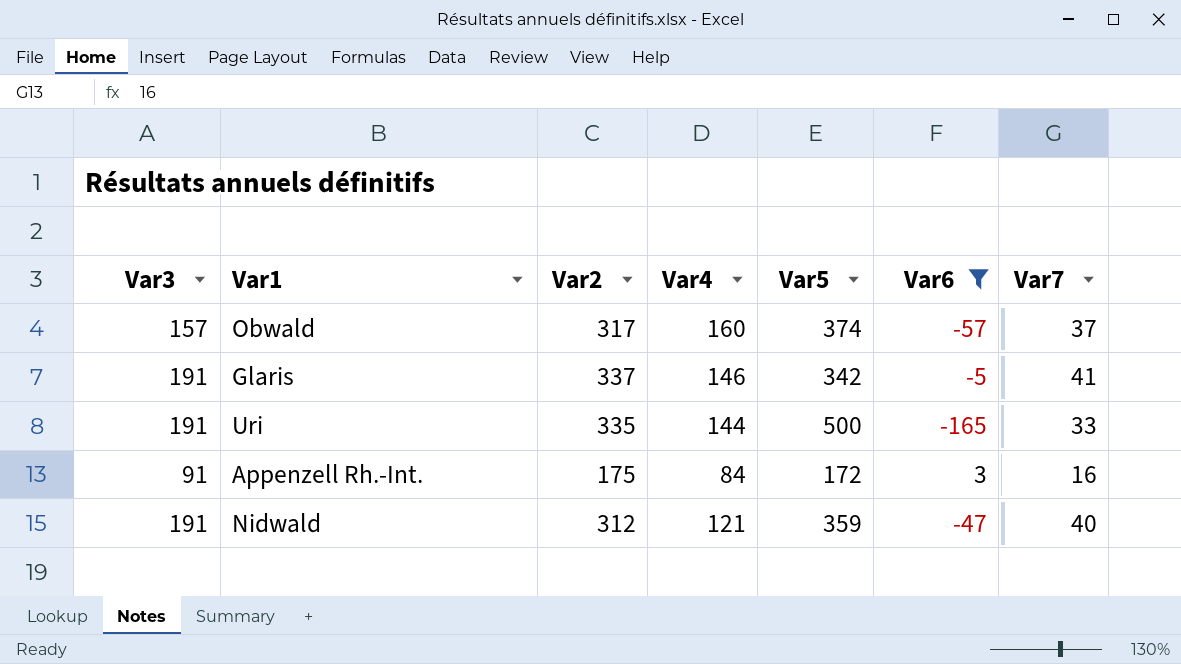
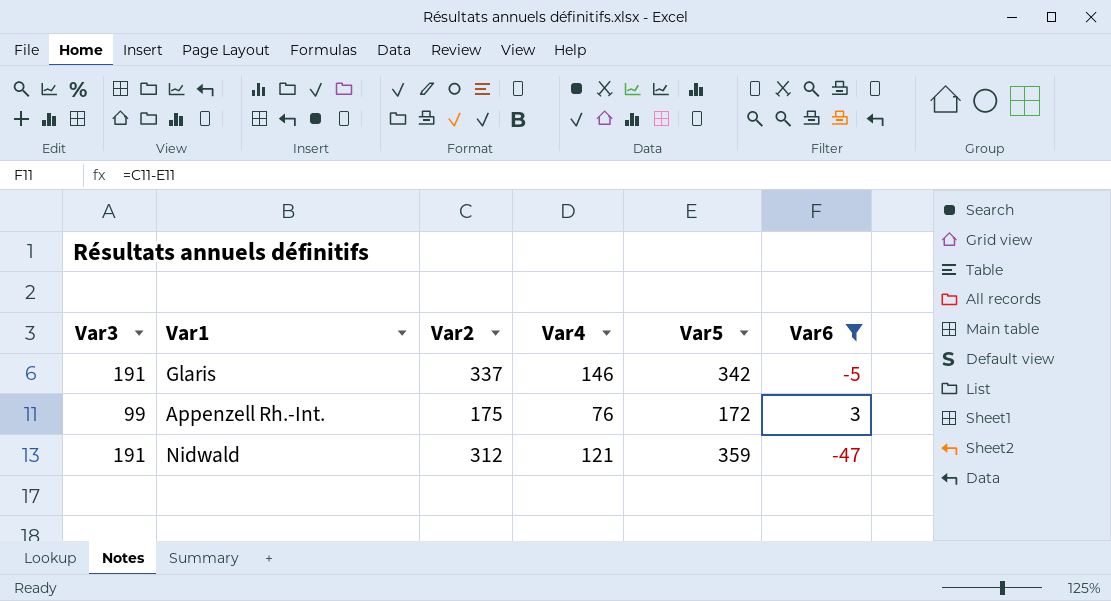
column Var7 | position: 7 -> none
row Obwald: 157 | 317 | 160 | 374 | -57 | 37 -> none
row Uri: 191 | 335 | 144 | 500 | -165 | 33 -> none
Appenzell Rh.-Int. | Var3: 91 -> 99
Appenzell Rh.-Int. | Var4: 84 -> 76

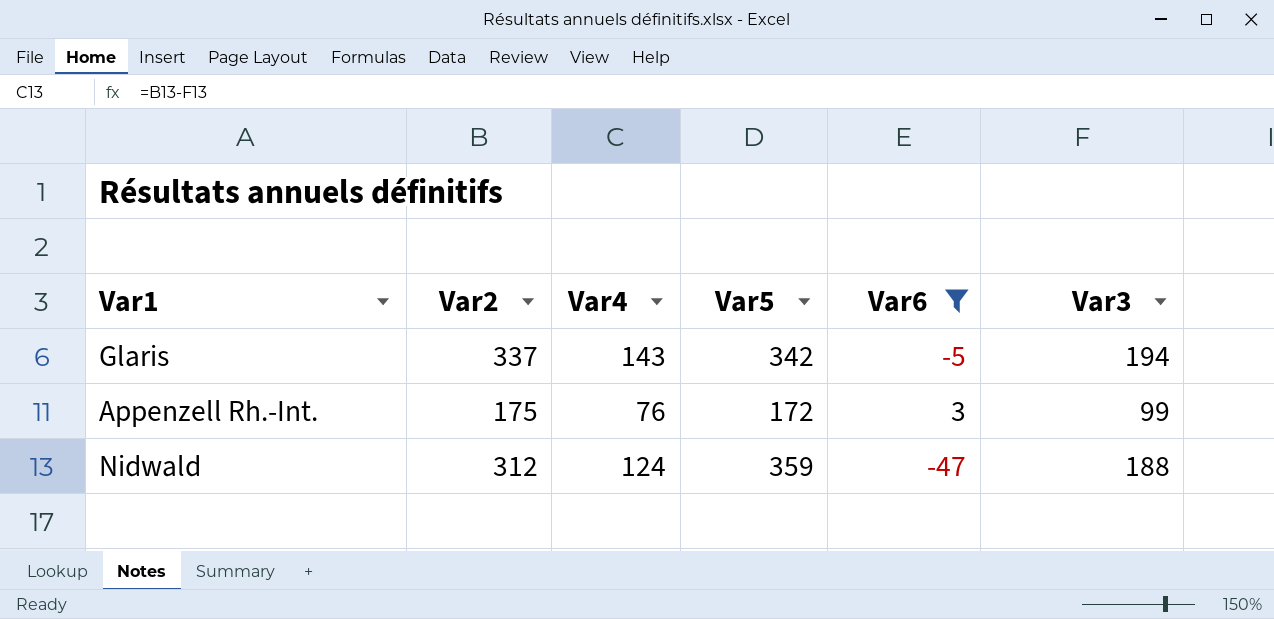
column Var3 | position: 1 -> 6
Glaris | Var4: 146 -> 143
Glaris | Var3: 191 -> 194
Nidwald | Var4: 121 -> 124
Nidwald | Var3: 191 -> 188

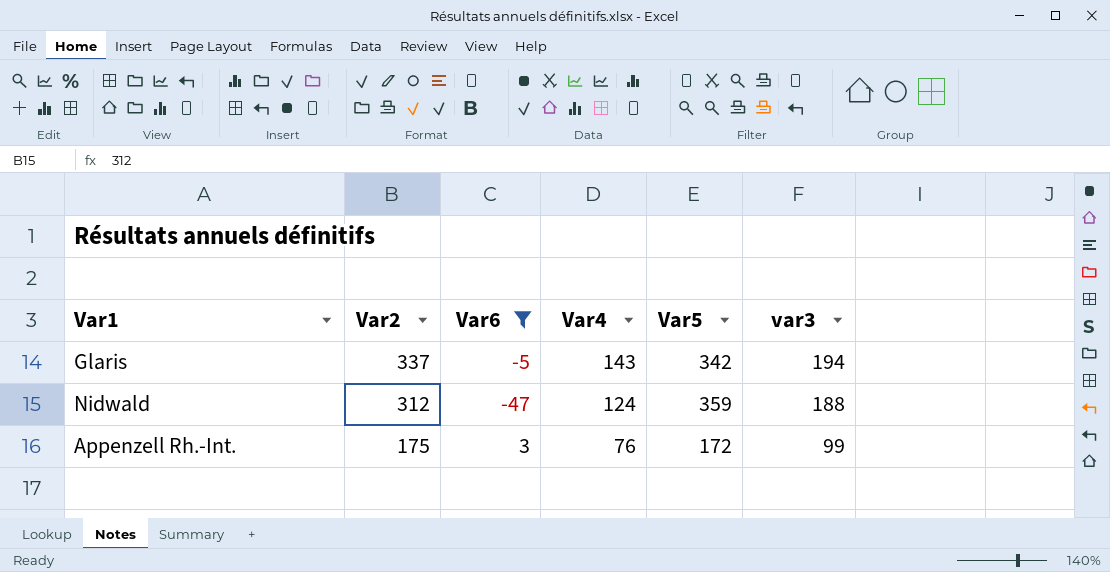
row order: none -> Var2 descending
column Var6 | position: 5 -> 3
column name: Var3 -> var3

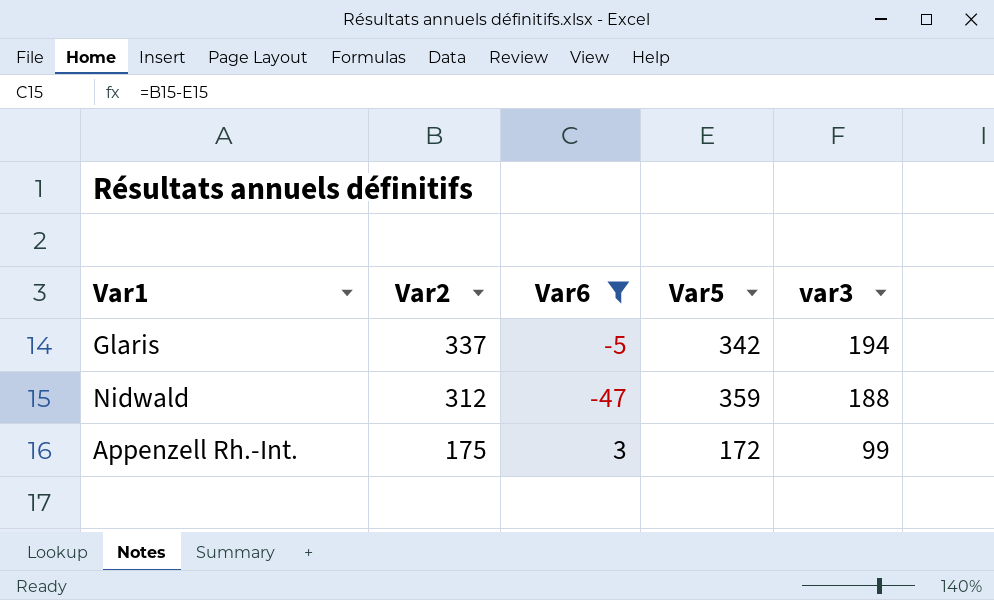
column Var4 | formula: [Var2] - [var3] -> none

